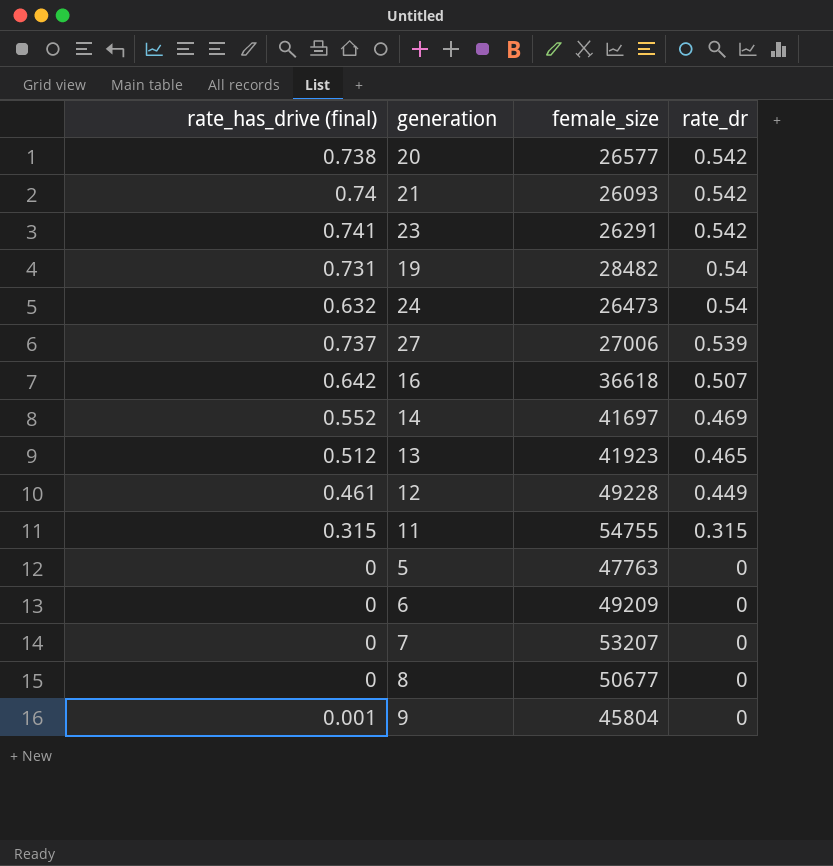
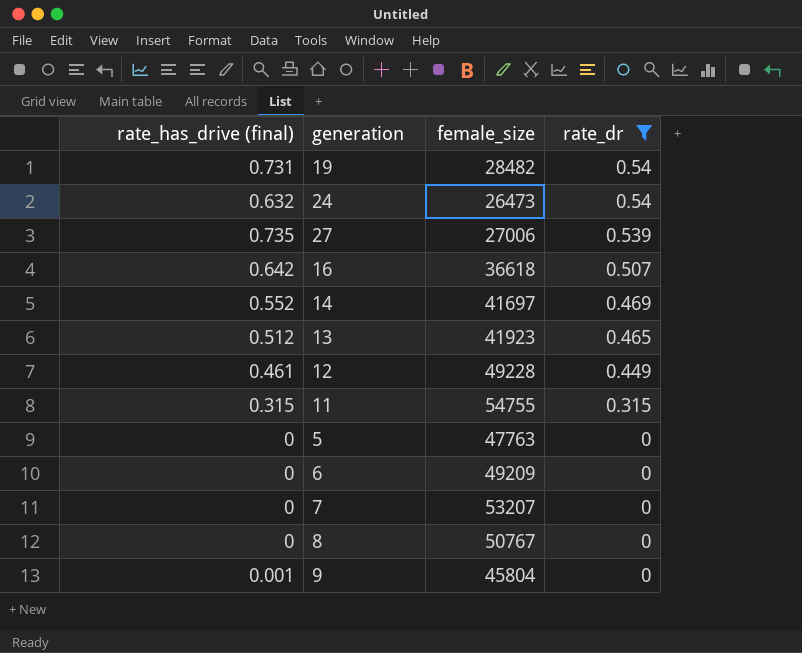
filter: none -> rate_dr != 0.542
27 | rate_has_drive (final): 0.737 -> 0.735
8 | female_size: 50677 -> 50767

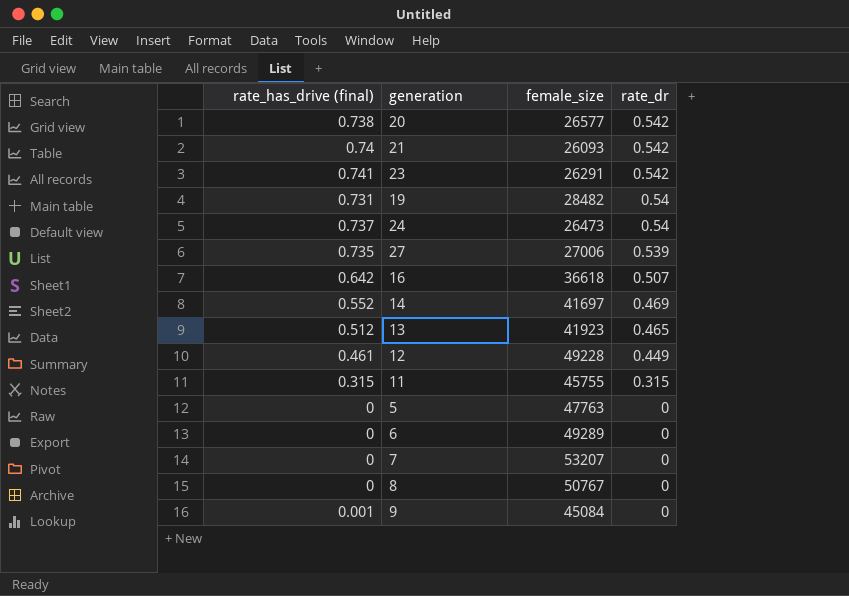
filter: rate_dr != 0.542 -> none
24 | rate_has_drive (final): 0.632 -> 0.737
11 | female_size: 54755 -> 45755
6 | female_size: 49209 -> 49289
9 | female_size: 45804 -> 45084

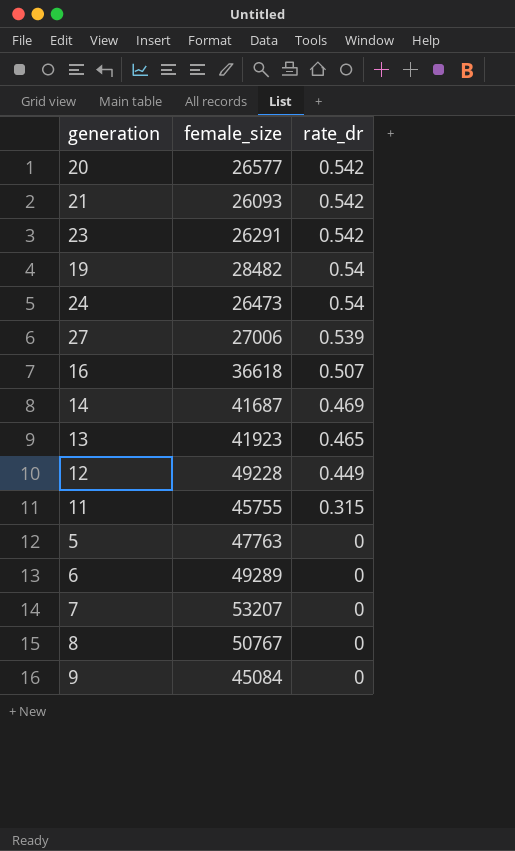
column rate_has_drive (final) | position: 1 -> none
14 | female_size: 41697 -> 41687

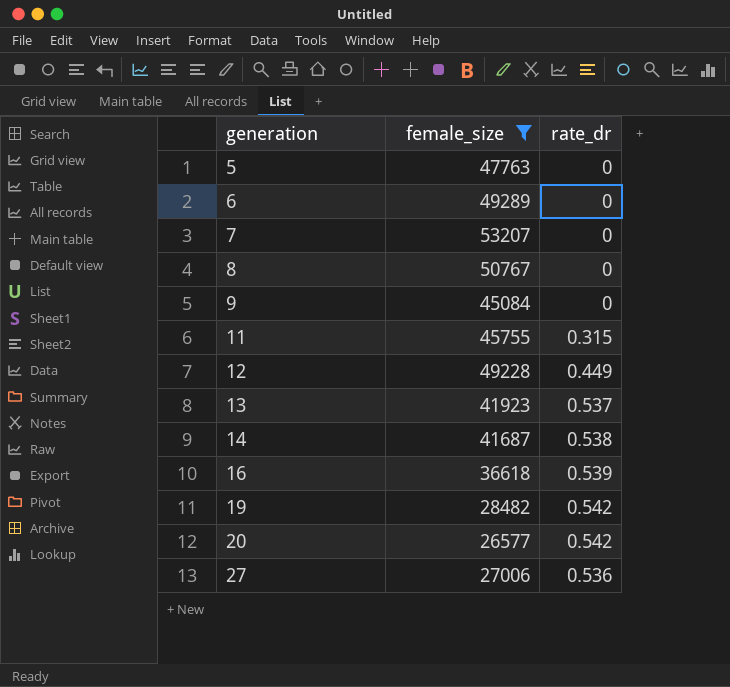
filter: none -> female_size >= 26577
row order: rate_dr descending -> generation ascending
13 | rate_dr: 0.465 -> 0.537
14 | rate_dr: 0.469 -> 0.538
16 | rate_dr: 0.507 -> 0.539
19 | rate_dr: 0.54 -> 0.542
27 | rate_dr: 0.539 -> 0.536

